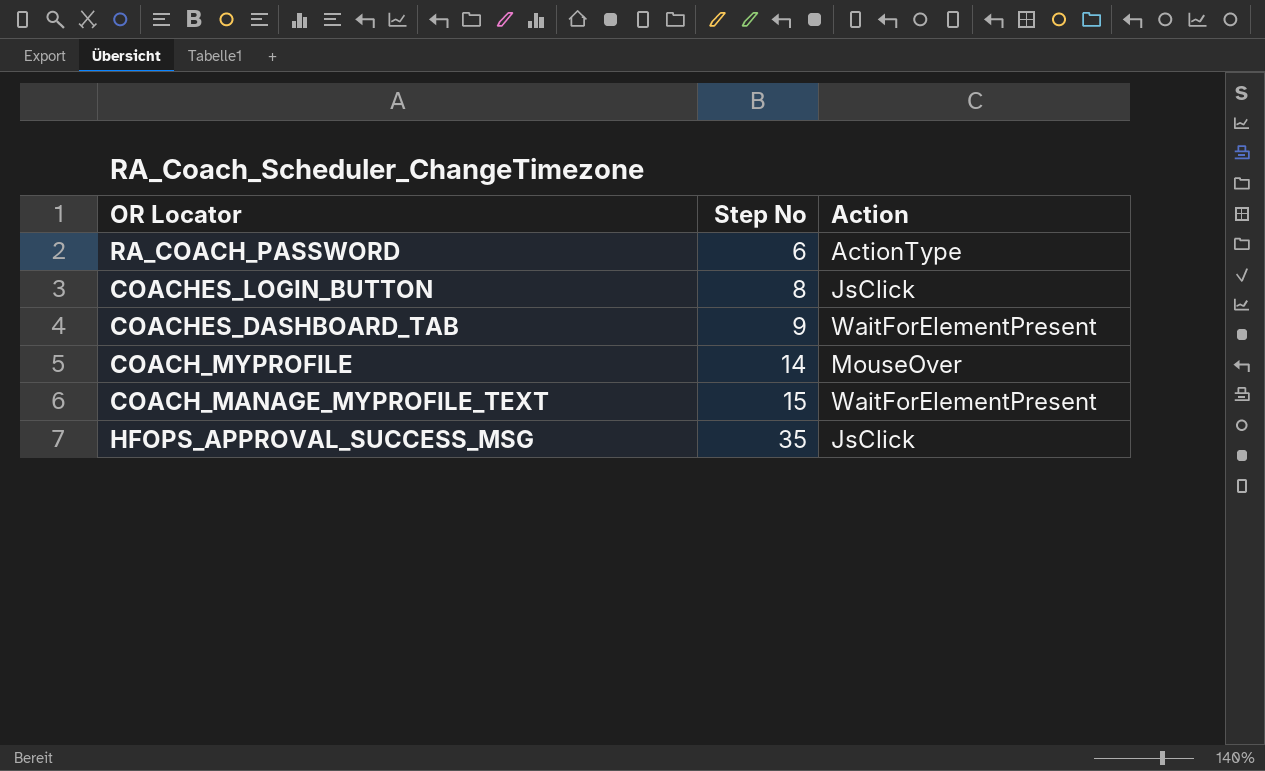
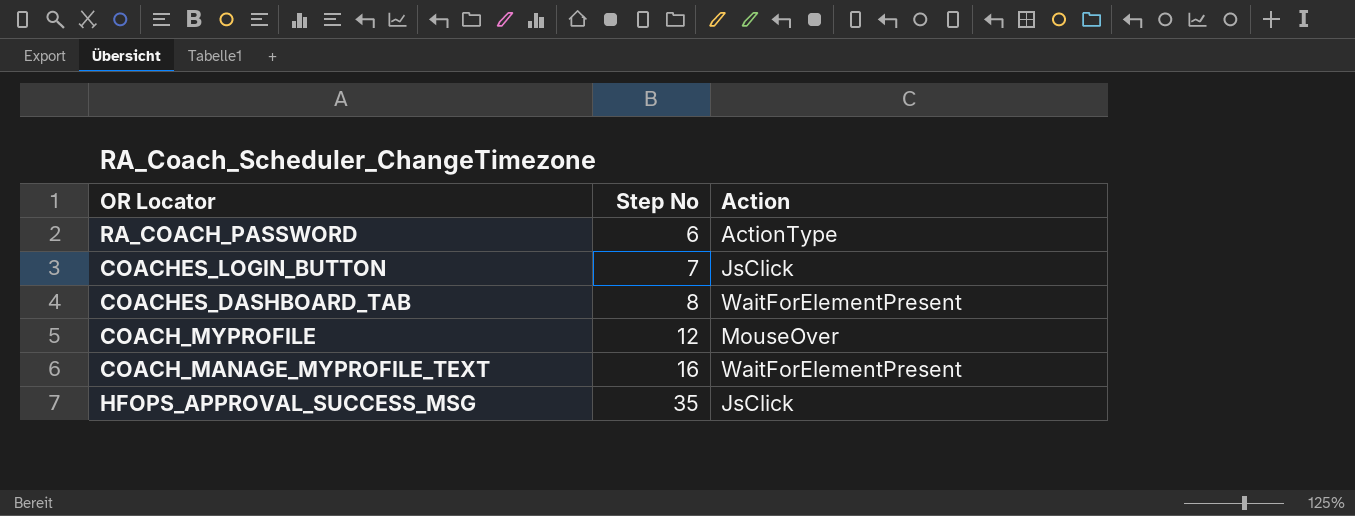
COACHES_LOGIN_BUTTON | Step No: 8 -> 7
COACHES_DASHBOARD_TAB | Step No: 9 -> 8
COACH_MYPROFILE | Step No: 14 -> 12
COACH_MANAGE_MYPROFILE_TEXT | Step No: 15 -> 16

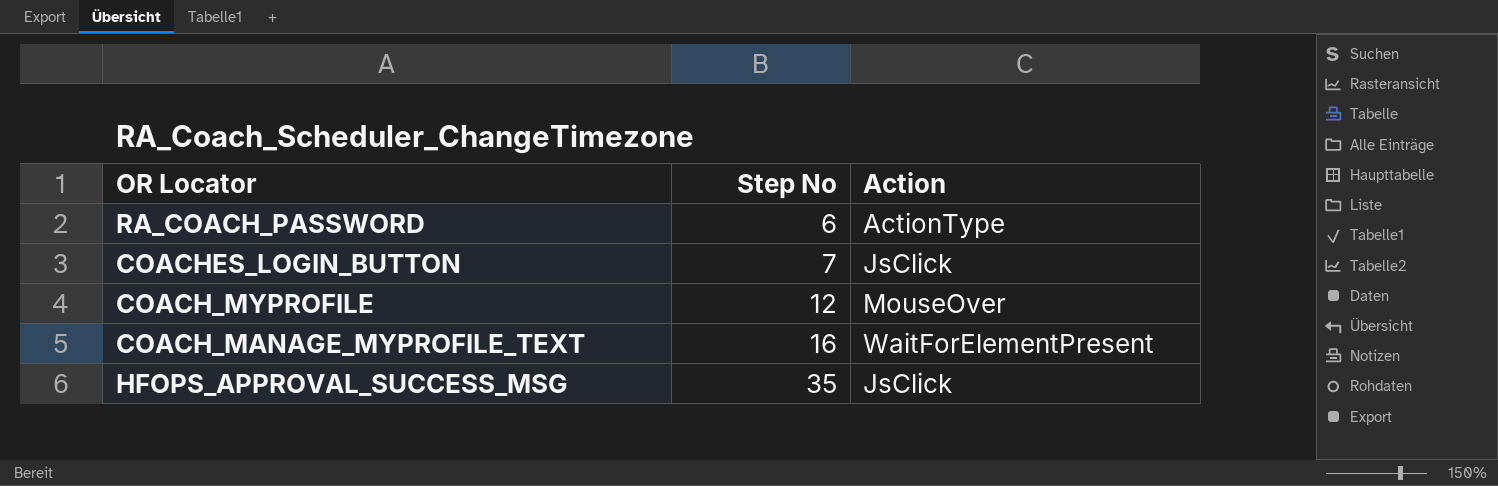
row COACHES_DASHBOARD_TAB: 8 | WaitForElementPresent -> none

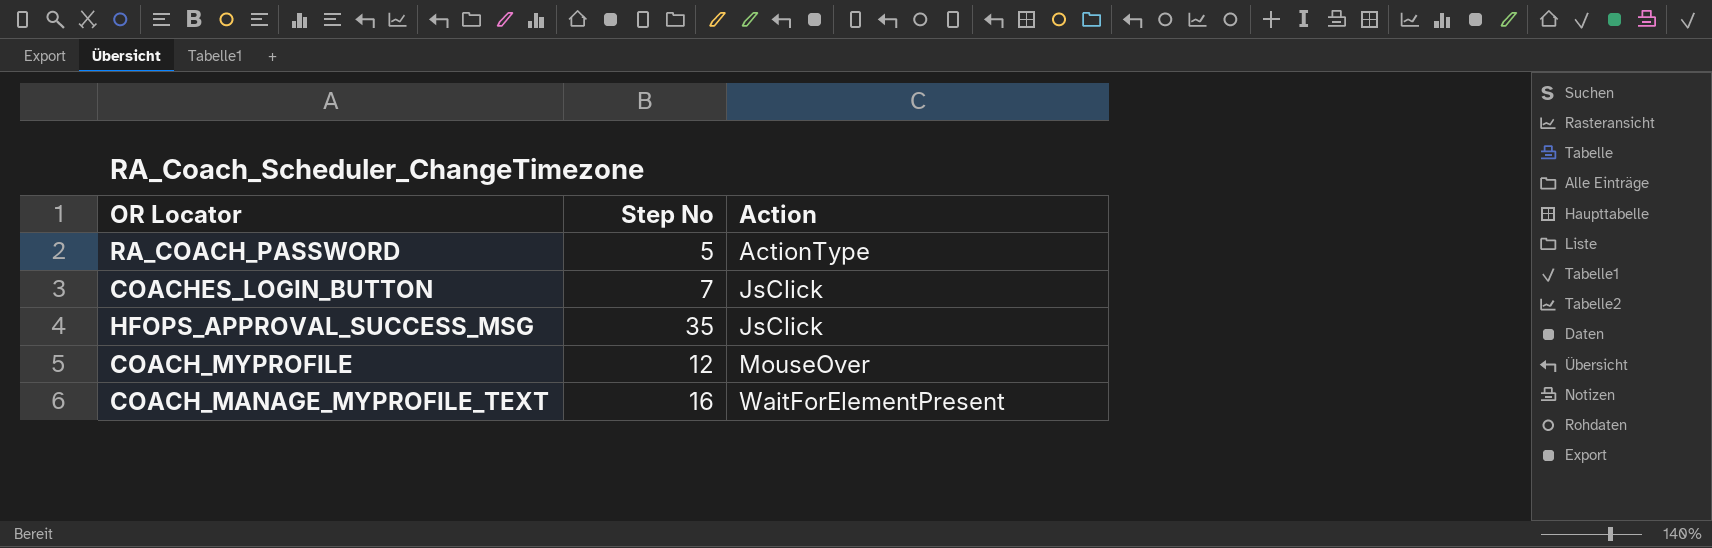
row order: Step No ascending -> Action ascending
RA_COACH_PASSWORD | Step No: 6 -> 5

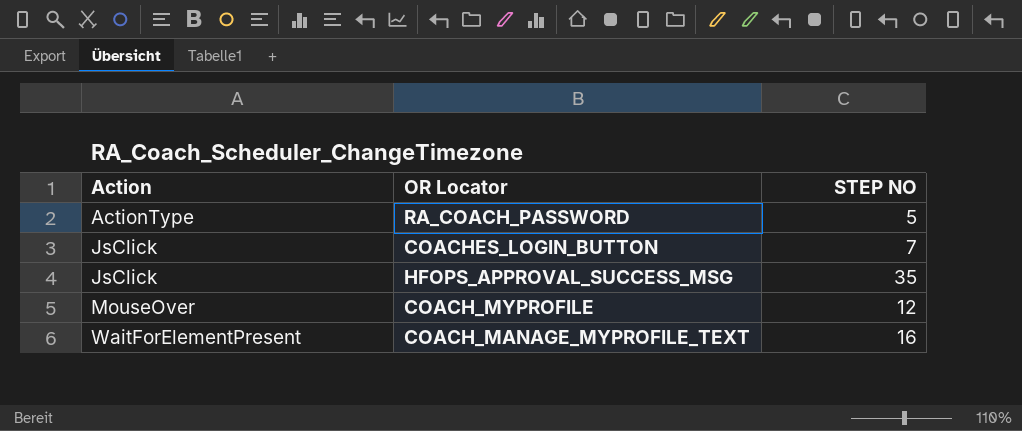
column Action | position: 3 -> 1
column name: Step No -> STEP NO

